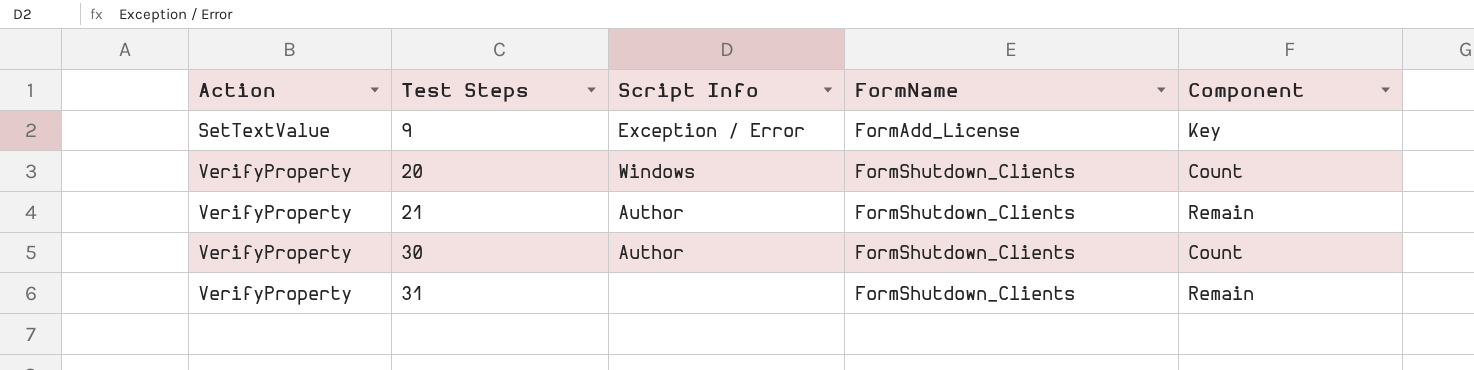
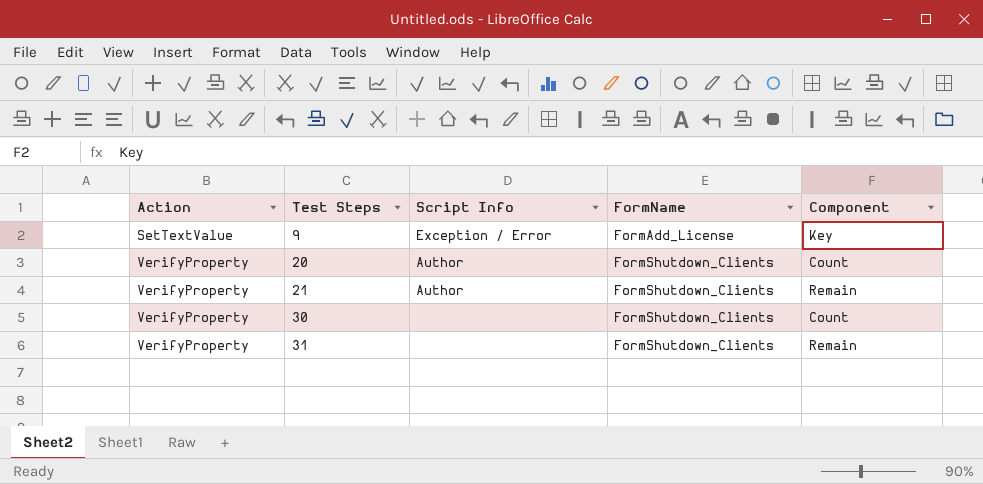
20 | Script Info: Windows -> Author
30 | Script Info: Author -> none

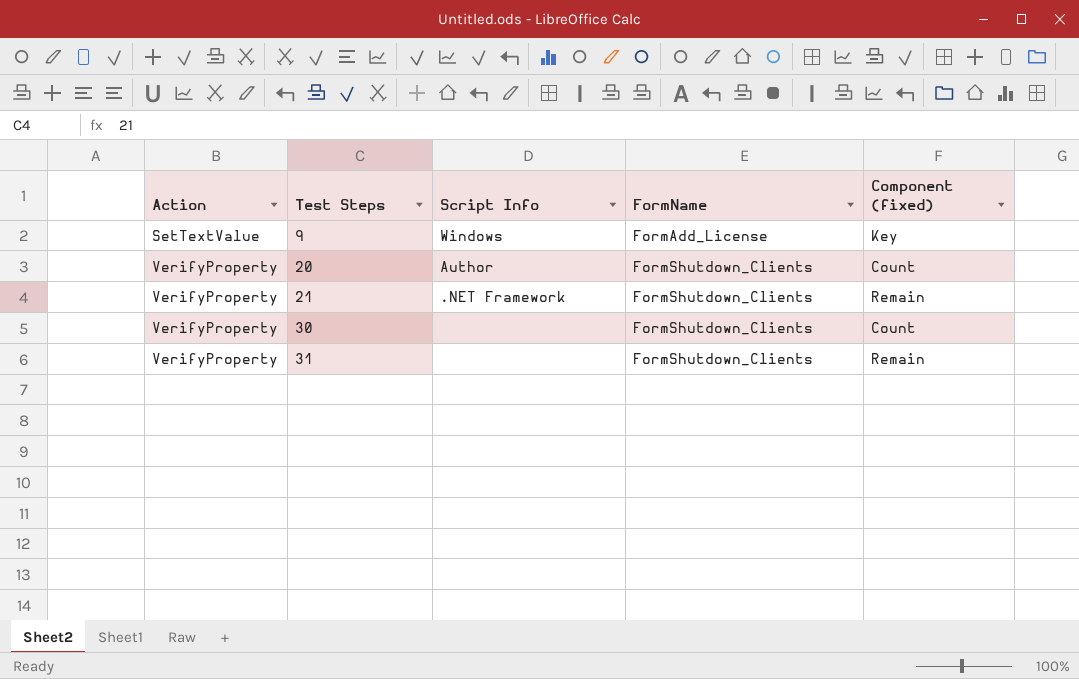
column name: Component -> Component (fixed)
9 | Script Info: Exception / Error -> Windows
21 | Script Info: Author -> .NET Framework

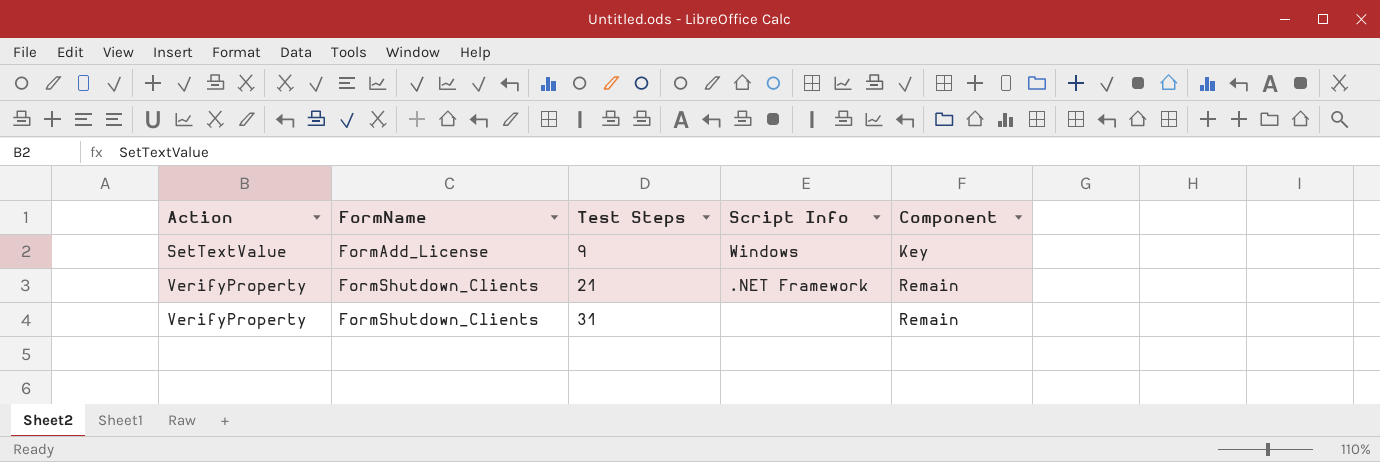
column FormName | position: 4 -> 2
column name: Component (fixed) -> Component
row 20: VerifyProperty | Author | FormShutdown_Clients | Count -> none
row 30: VerifyProperty | none | FormShutdown_Clients | Count -> none

